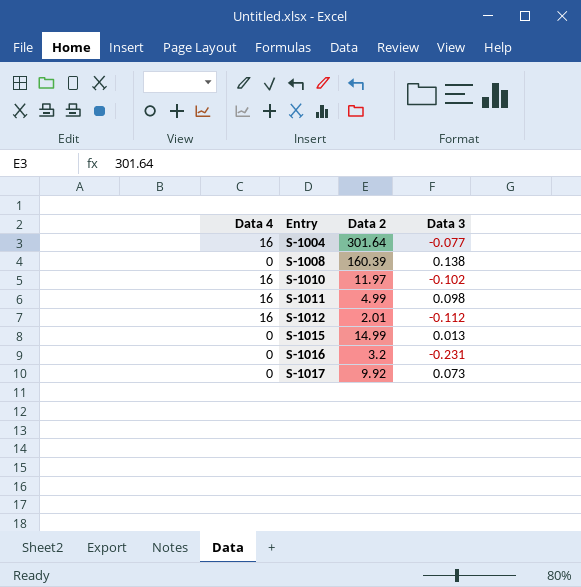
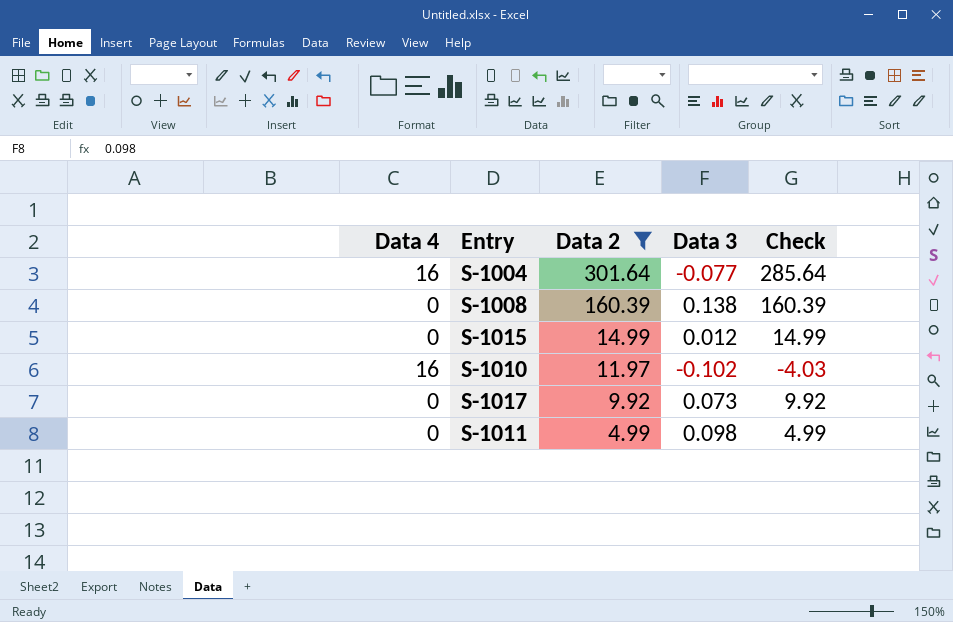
filter: none -> Data 2 >= 4.99
row order: Entry ascending -> Data 2 descending
column Check | formula: none -> [Data 2] - [Data 4]
S-1015 | Data 3: 0.013 -> 0.012
S-1011 | Data 4: 16 -> 0

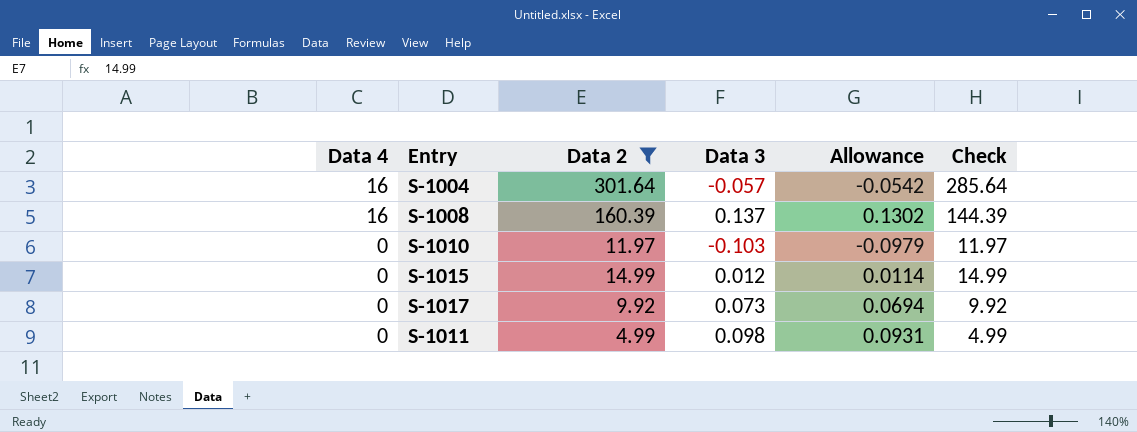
row order: Data 2 descending -> Data 4 descending
column Allowance | formula: none -> [Data 3] * 0.95
S-1004 | Data 3: -0.077 -> -0.057
S-1008 | Data 4: 0 -> 16
S-1008 | Data 3: 0.138 -> 0.137
S-1008 | Check: 160.39 -> 144.39
S-1010 | Data 4: 16 -> 0
S-1010 | Data 3: -0.102 -> -0.103
S-1010 | Check: -4.03 -> 11.97

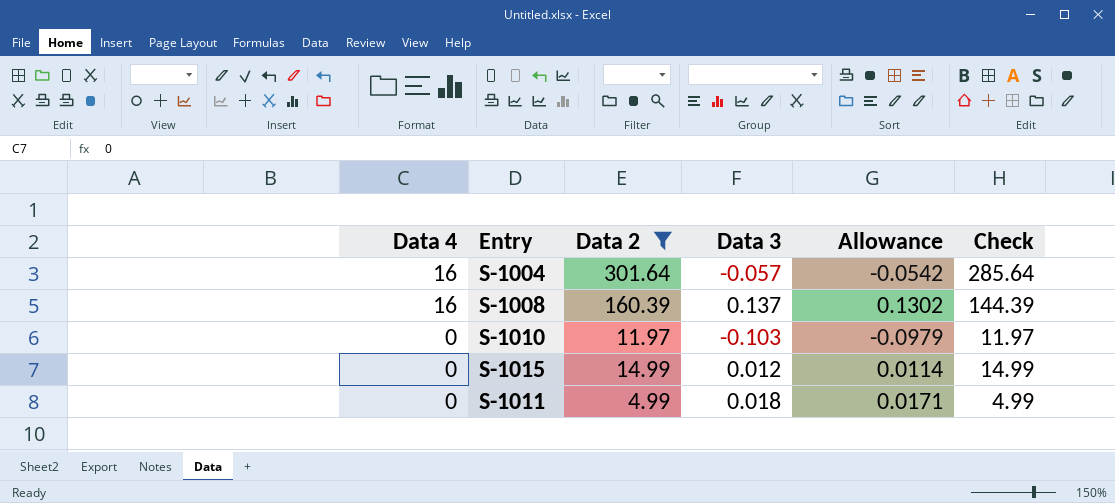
row S-1017: 0 | 9.92 | 0.073 | 0.0694 | 9.92 -> none
S-1011 | Data 3: 0.098 -> 0.018
S-1011 | Allowance: 0.0931 -> 0.0171

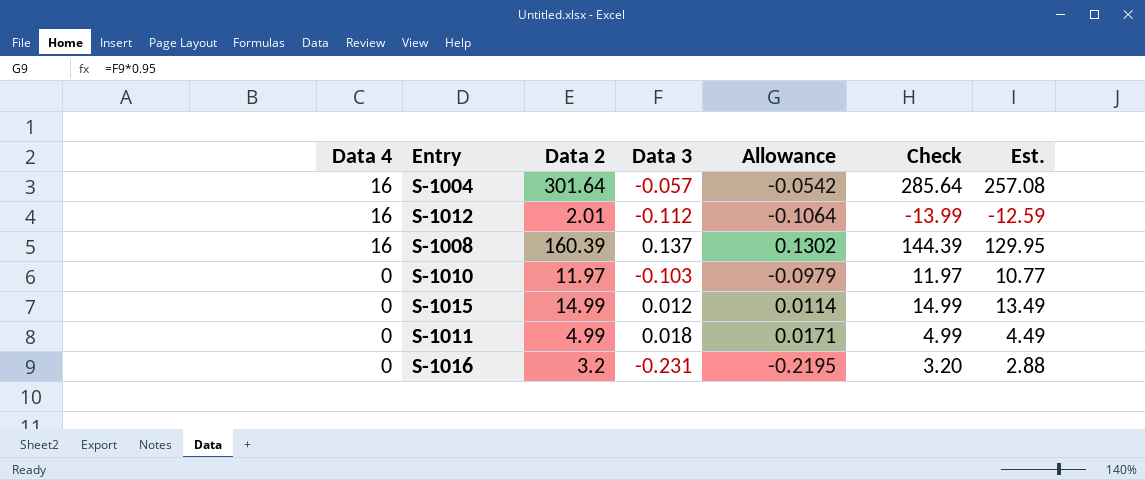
filter: Data 2 >= 4.99 -> none
column Est. | formula: none -> [Check] * 0.9

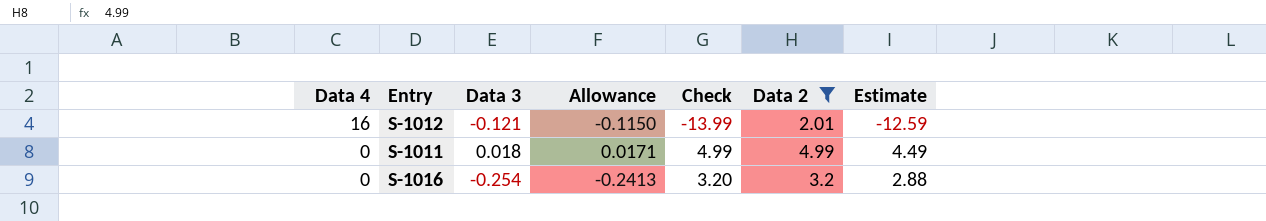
filter: none -> Data 2 <= 4.99
column Data 2 | position: 3 -> 6
column name: Est. -> Estimate
S-1012 | Data 3: -0.112 -> -0.121
S-1012 | Allowance: -0.1064 -> -0.1150
S-1016 | Data 3: -0.231 -> -0.254
S-1016 | Allowance: -0.2195 -> -0.2413

